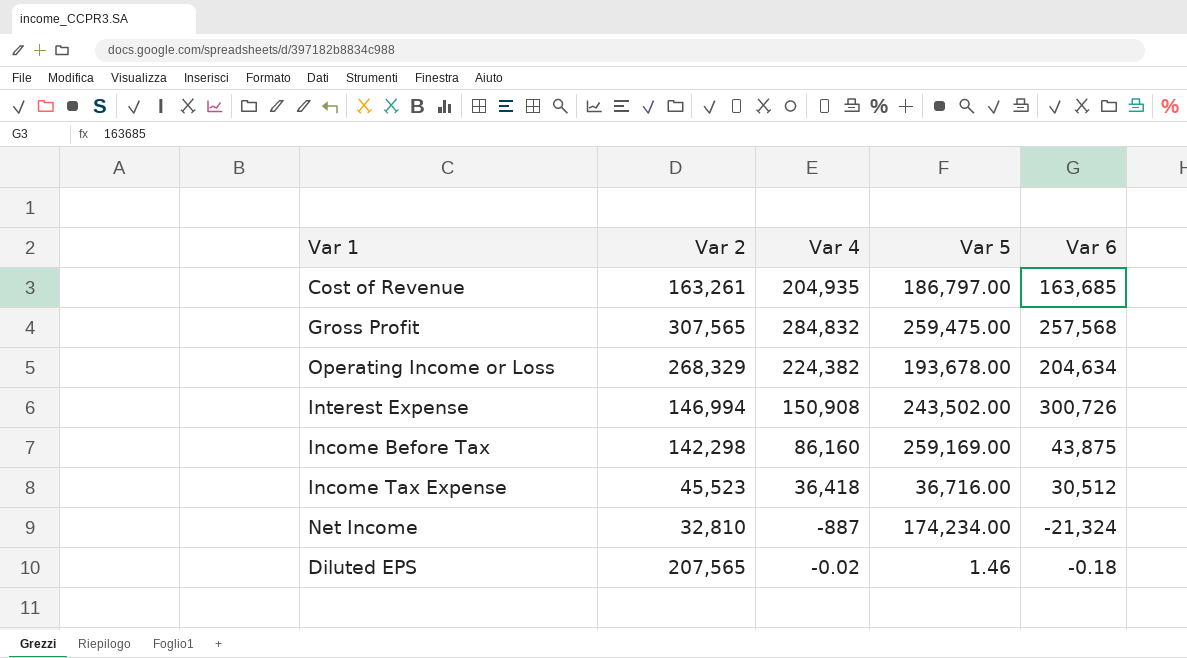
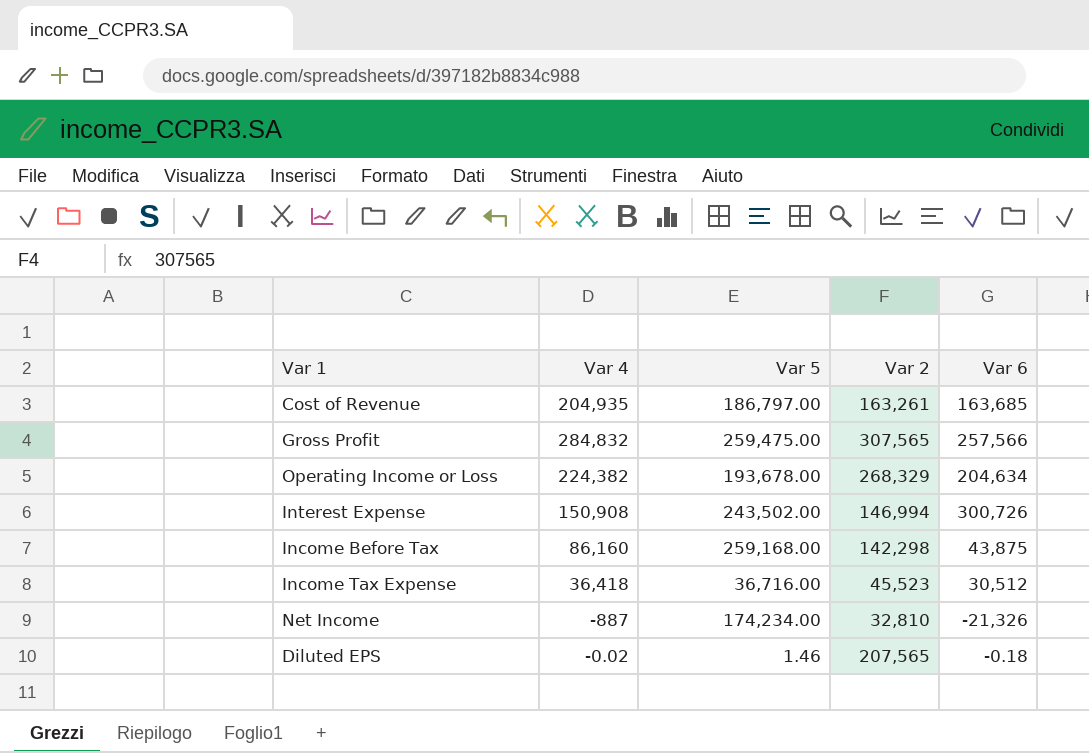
column Var 2 | position: 2 -> 4
Gross Profit | Var 6: 257,568 -> 257,566
Income Before Tax | Var 5: 259,169.00 -> 259,168.00
Net Income | Var 6: -21,324 -> -21,326

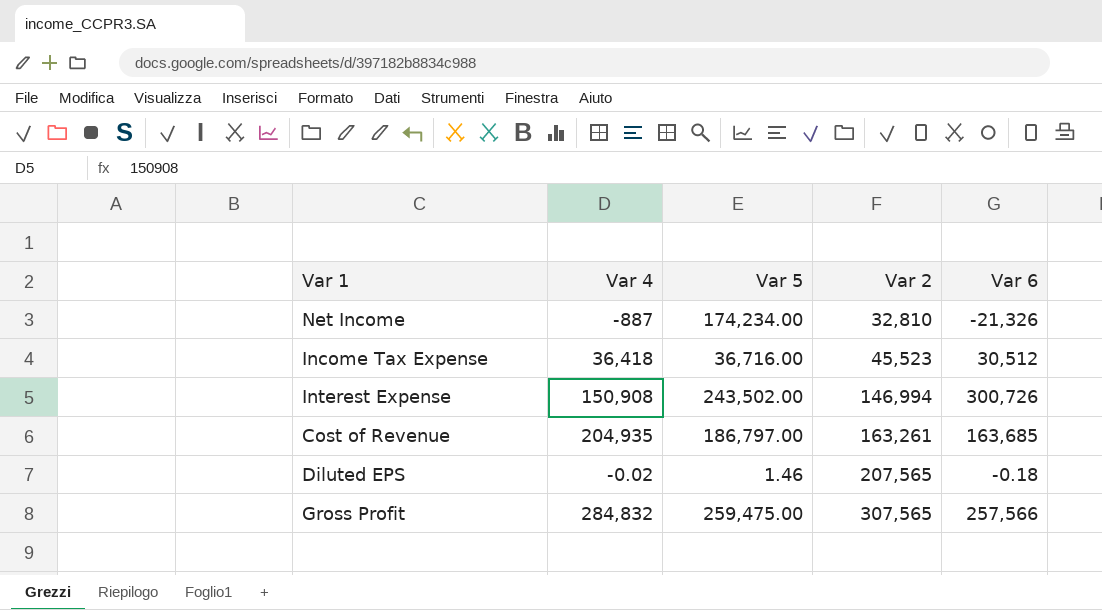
row order: none -> Var 2 ascending
row Operating Income or Loss: 224,382 | 193,678.00 | 268,329 | 204,634 -> none
row Income Before Tax: 86,160 | 259,168.00 | 142,298 | 43,875 -> none

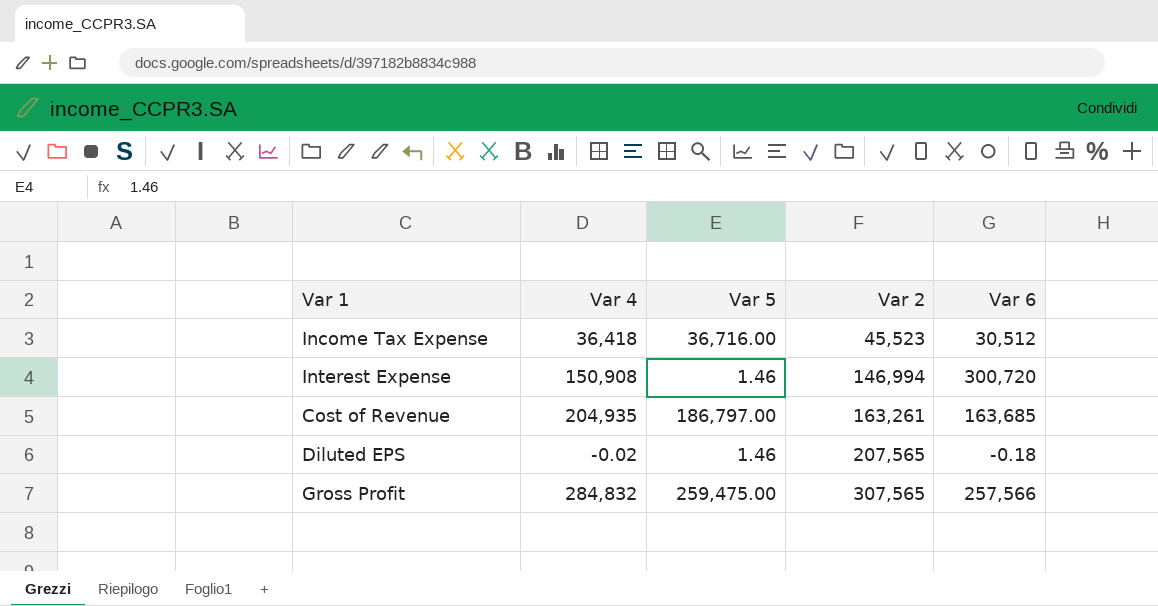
row Net Income: -887 | 174,234.00 | 32,810 | -21,326 -> none
Interest Expense | Var 5: 243,502.00 -> 1.46
Interest Expense | Var 6: 300,726 -> 300,720

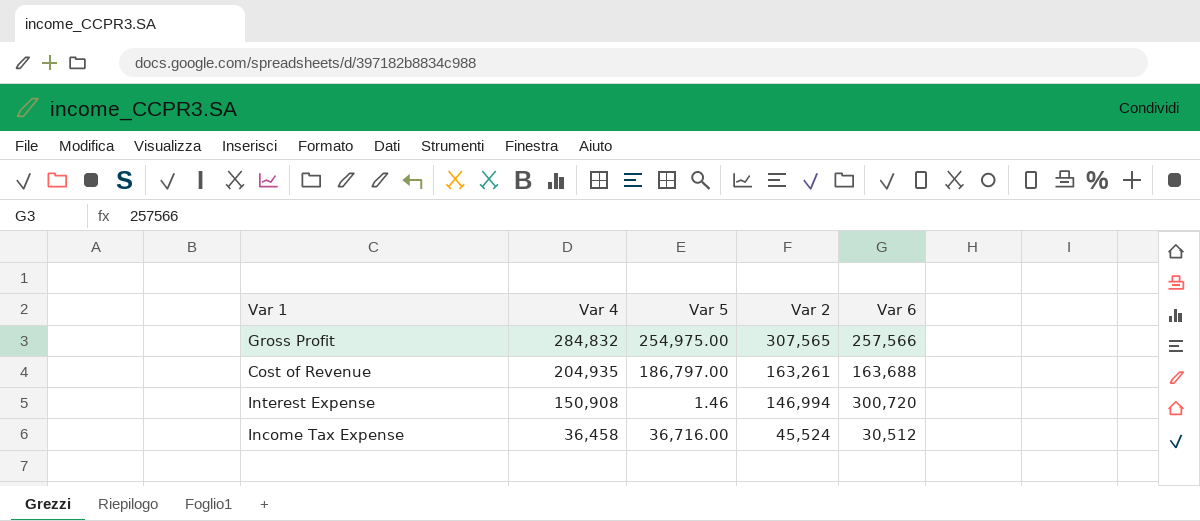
row order: Var 2 ascending -> Var 4 descending
row Diluted EPS: -0.02 | 1.46 | 207,565 | -0.18 -> none
Gross Profit | Var 5: 259,475.00 -> 254,975.00
Cost of Revenue | Var 6: 163,685 -> 163,688
Income Tax Expense | Var 4: 36,418 -> 36,458
Income Tax Expense | Var 2: 45,523 -> 45,524

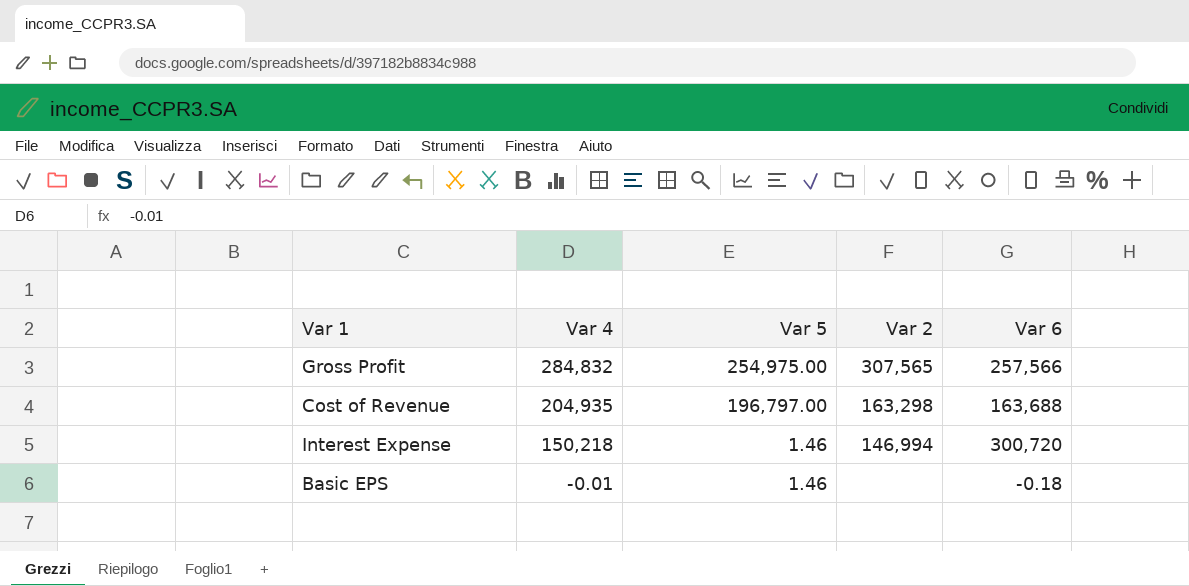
row Income Tax Expense: 36,458 | 36,716.00 | 45,524 | 30,512 -> none
Cost of Revenue | Var 5: 186,797.00 -> 196,797.00
Cost of Revenue | Var 2: 163,261 -> 163,298
Interest Expense | Var 4: 150,908 -> 150,218
row Basic EPS: none -> -0.01 | 1.46 | none | -0.18

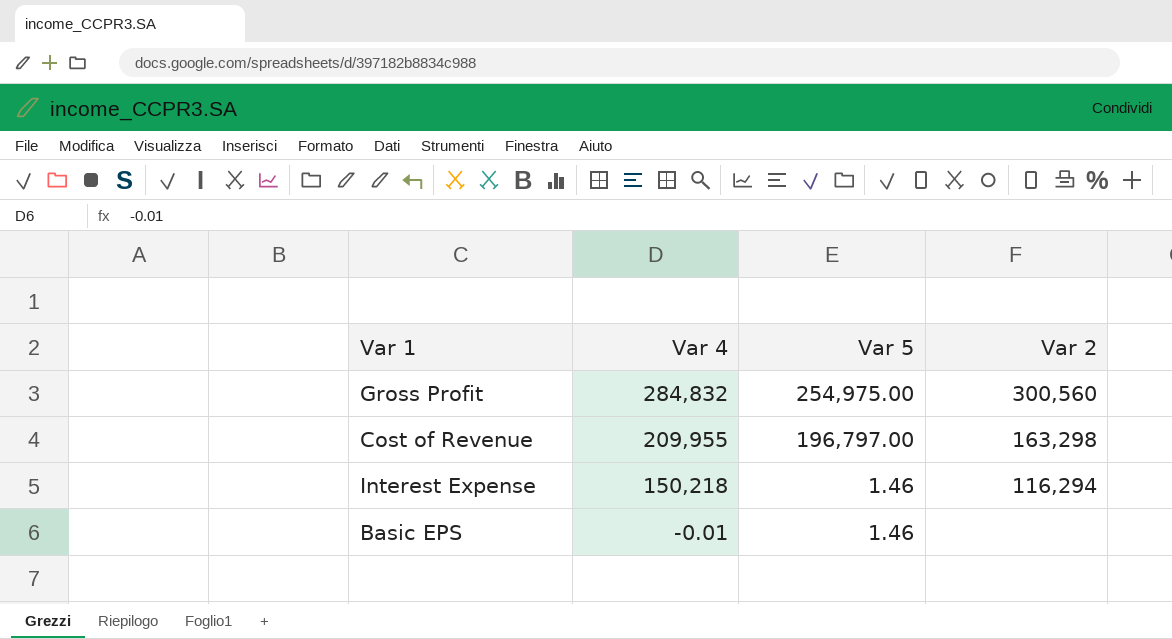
column Var 6 | position: 5 -> none
Gross Profit | Var 2: 307,565 -> 300,560
Cost of Revenue | Var 4: 204,935 -> 209,955
Interest Expense | Var 2: 146,994 -> 116,294

